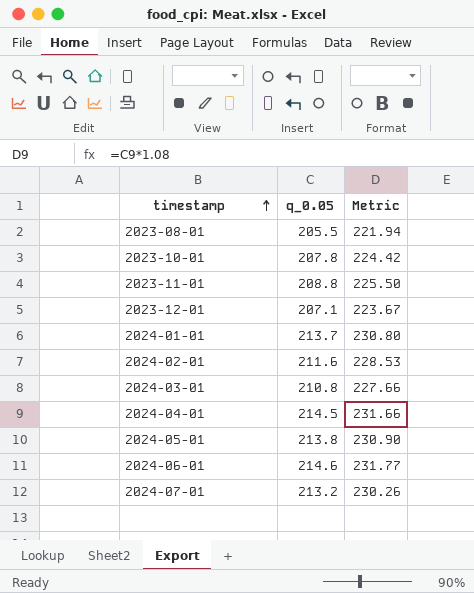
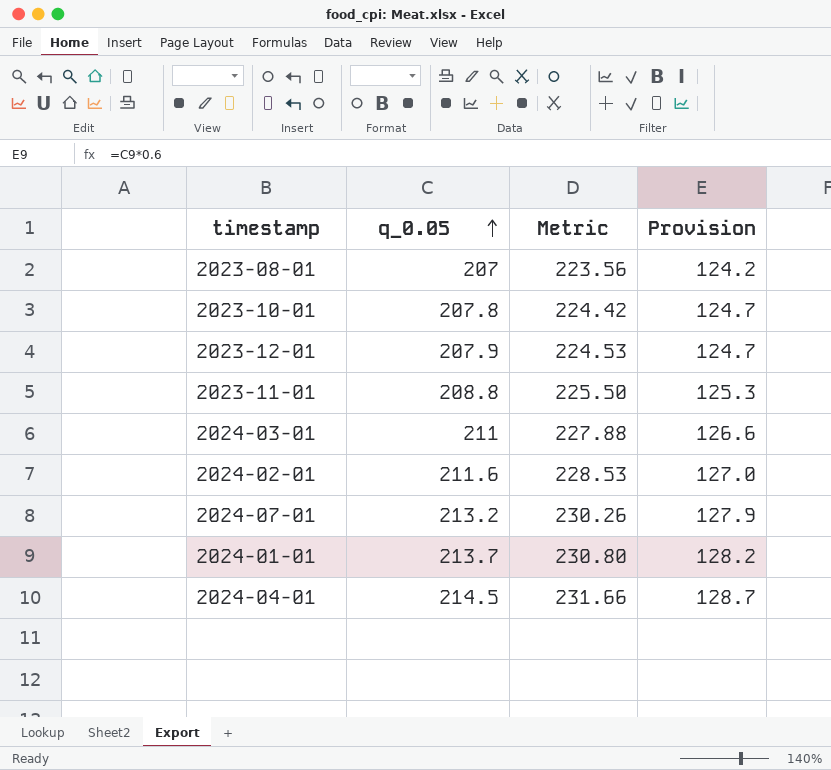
row order: timestamp ascending -> q_0.05 ascending
column Provision | formula: none -> [q_0.05] * 0.6
row 2024-05-01: 213.8 | 230.90 -> none
row 2024-06-01: 214.6 | 231.77 -> none
2023-08-01 | q_0.05: 205.5 -> 207
2023-08-01 | Metric: 221.94 -> 223.56
2023-12-01 | q_0.05: 207.1 -> 207.9
2023-12-01 | Metric: 223.67 -> 224.53
2024-03-01 | q_0.05: 210.8 -> 211
2024-03-01 | Metric: 227.66 -> 227.88

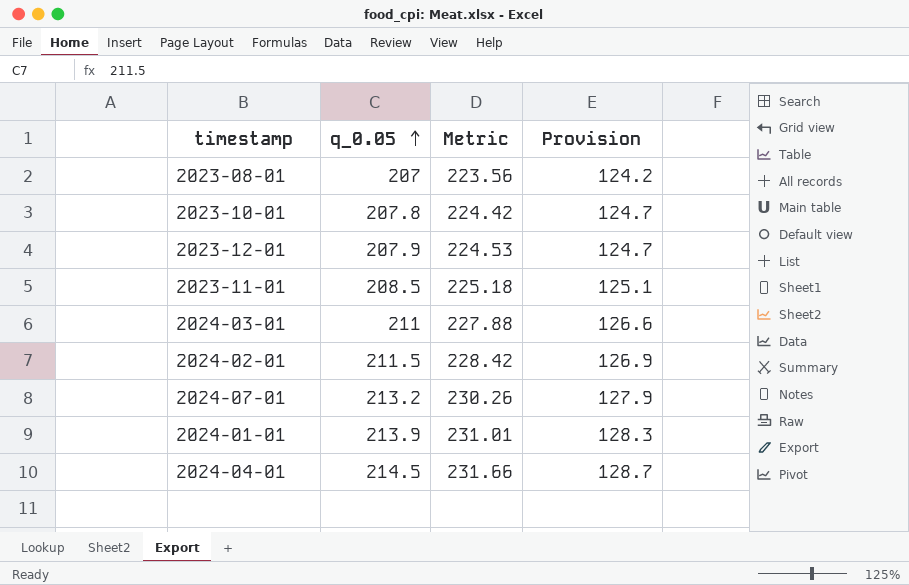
2023-11-01 | q_0.05: 208.8 -> 208.5
2023-11-01 | Metric: 225.50 -> 225.18
2023-11-01 | Provision: 125.3 -> 125.1
2024-02-01 | q_0.05: 211.6 -> 211.5
2024-02-01 | Metric: 228.53 -> 228.42
2024-02-01 | Provision: 127.0 -> 126.9
2024-01-01 | q_0.05: 213.7 -> 213.9
2024-01-01 | Metric: 230.80 -> 231.01
2024-01-01 | Provision: 128.2 -> 128.3

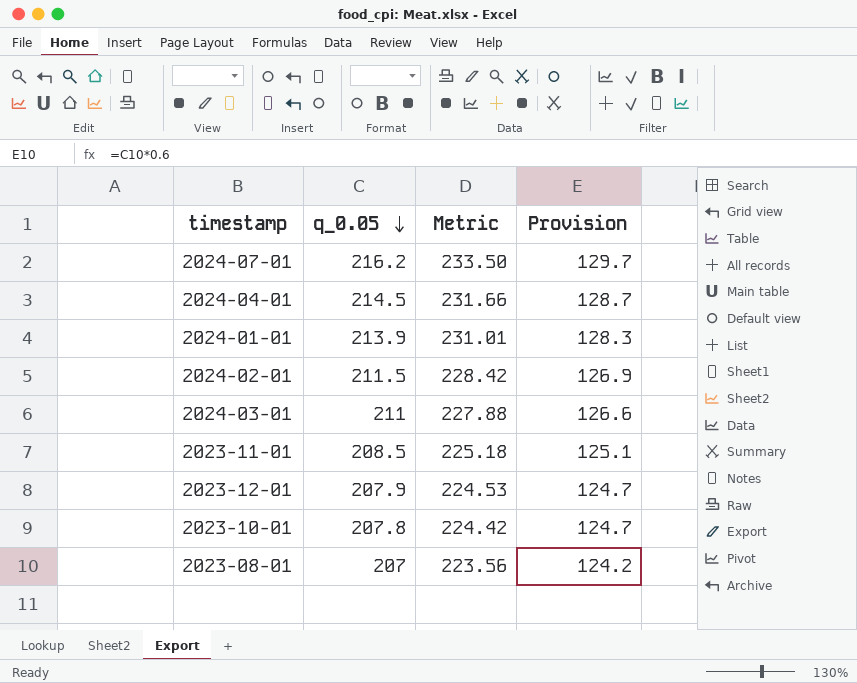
row order: q_0.05 ascending -> q_0.05 descending
2024-07-01 | q_0.05: 213.2 -> 216.2
2024-07-01 | Metric: 230.26 -> 233.50
2024-07-01 | Provision: 127.9 -> 129.7

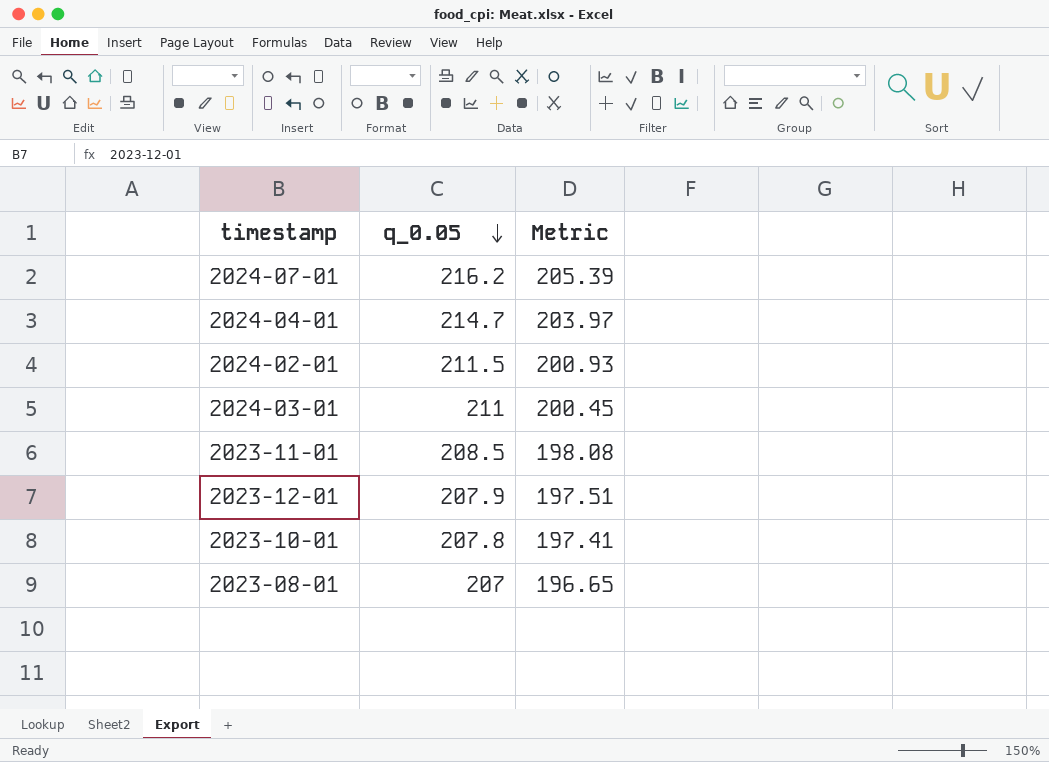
column Provision | formula: [q_0.05] * 0.6 -> none
column Metric | formula: [q_0.05] * 1.08 -> [q_0.05] * 0.95
row 2024-01-01: 213.9 | 231.01 | 128.3 -> none
2024-04-01 | q_0.05: 214.5 -> 214.7

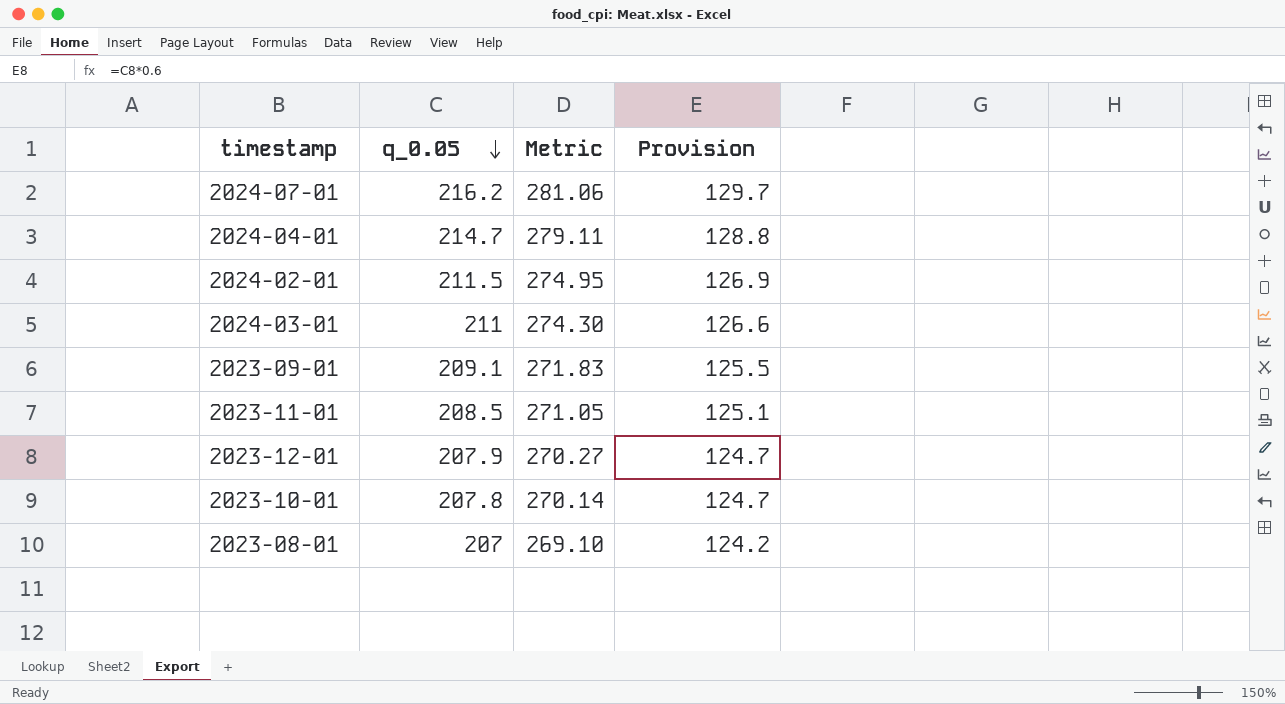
column Metric | formula: [q_0.05] * 0.95 -> [q_0.05] * 1.3
column Provision | formula: none -> [q_0.05] * 0.6
row 2023-09-01: none -> 209.1 | 271.83 | 125.5

